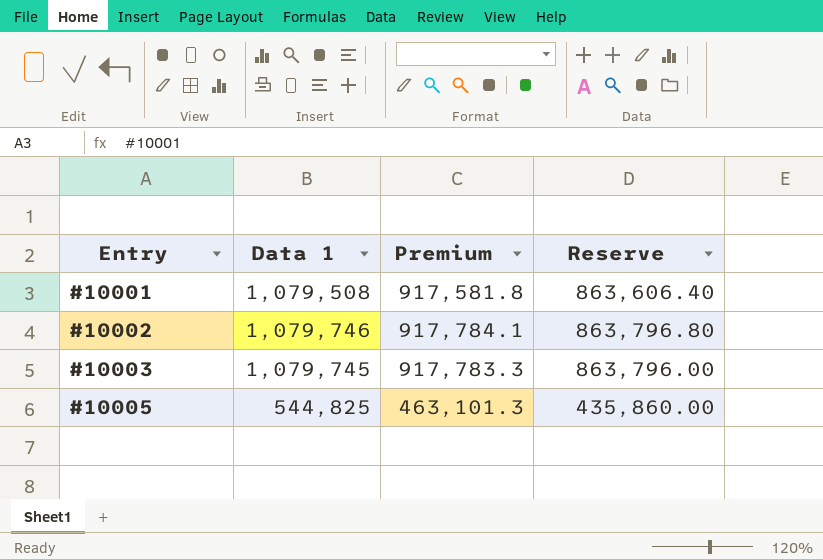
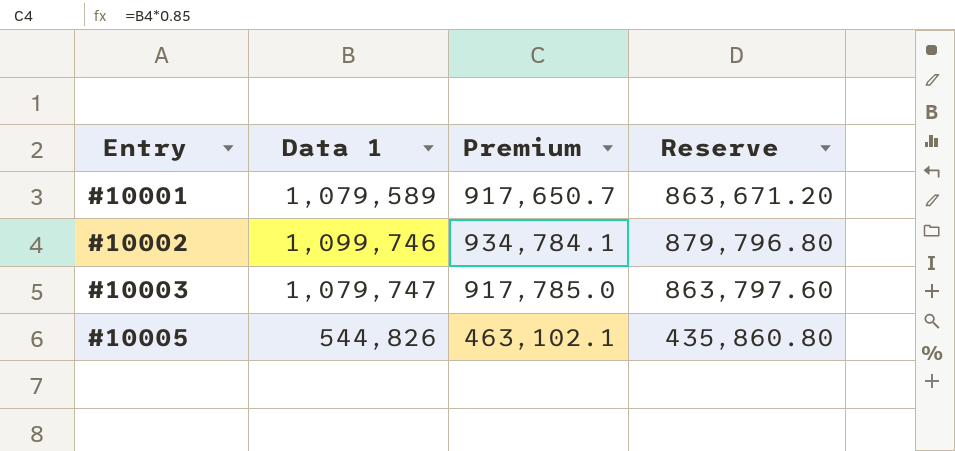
#10001 | Data 1: 1,079,508 -> 1,079,589
#10001 | Premium: 917,581.8 -> 917,650.7
#10001 | Reserve: 863,606.40 -> 863,671.20
#10002 | Data 1: 1,079,746 -> 1,099,746
#10002 | Premium: 917,784.1 -> 934,784.1
#10002 | Reserve: 863,796.80 -> 879,796.80
#10003 | Data 1: 1,079,745 -> 1,079,747
#10003 | Premium: 917,783.3 -> 917,785.0
#10003 | Reserve: 863,796.00 -> 863,797.60
#10005 | Data 1: 544,825 -> 544,826
#10005 | Premium: 463,101.3 -> 463,102.1
#10005 | Reserve: 435,860.00 -> 435,860.80

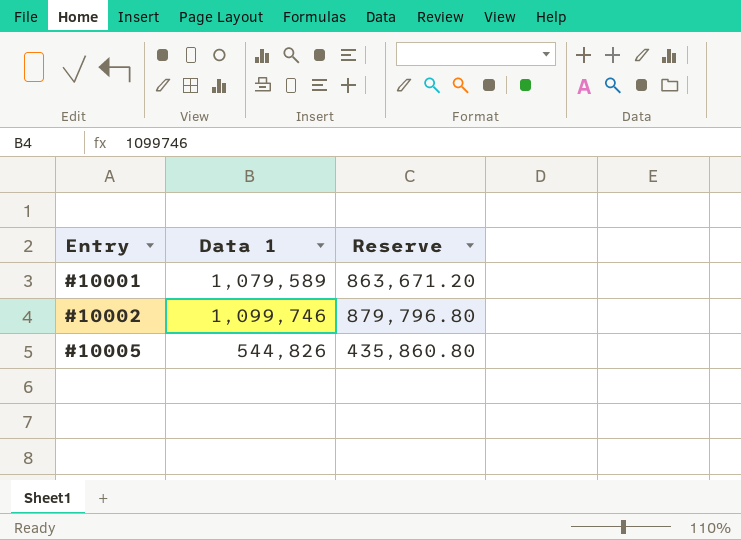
column Premium | formula: [Data 1] * 0.85 -> none
row #10003: 1,079,747 | 917,785.0 | 863,797.60 -> none

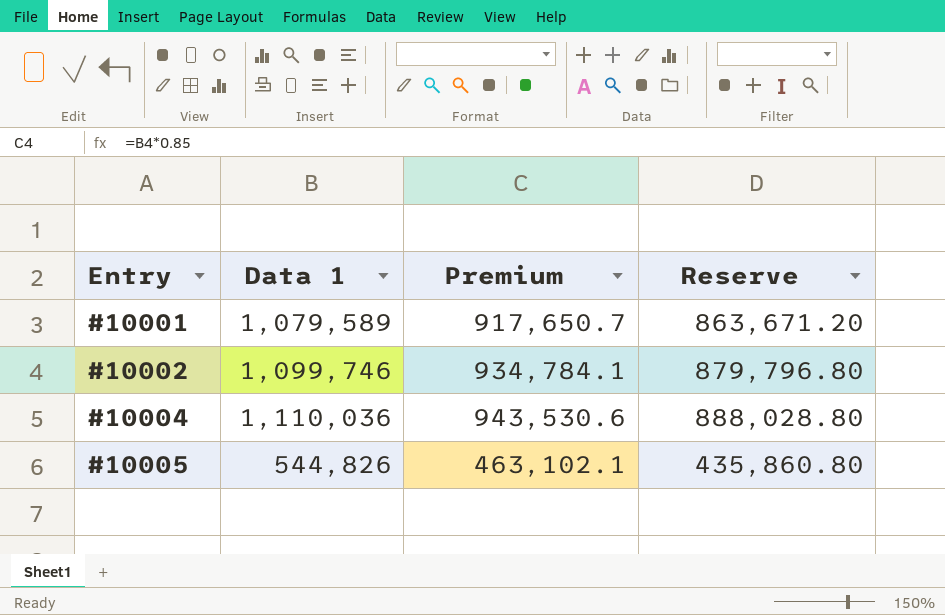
column Premium | formula: none -> [Data 1] * 0.85
row #10004: none -> 1,110,036 | 943,530.6 | 888,028.80

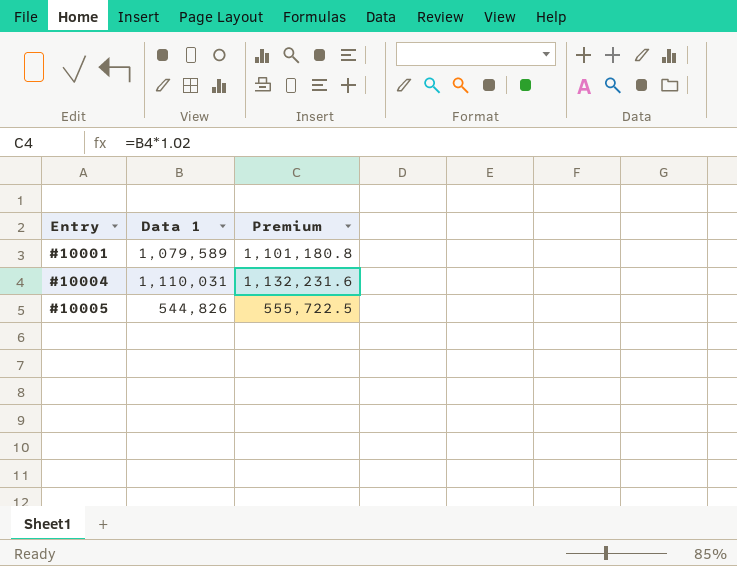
column Reserve | formula: [Data 1] * 0.8 -> none
column Premium | formula: [Data 1] * 0.85 -> [Data 1] * 1.02
row #10002: 1,099,746 | 934,784.1 | 879,796.80 -> none
#10004 | Data 1: 1,110,036 -> 1,110,031

